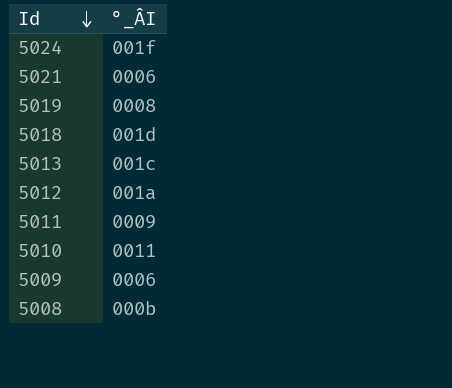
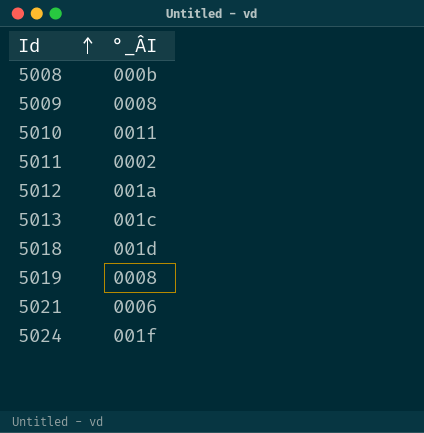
row order: Id descending -> Id ascending
5009 | °_ÂI: 0006 -> 0008
5011 | °_ÂI: 0009 -> 0002

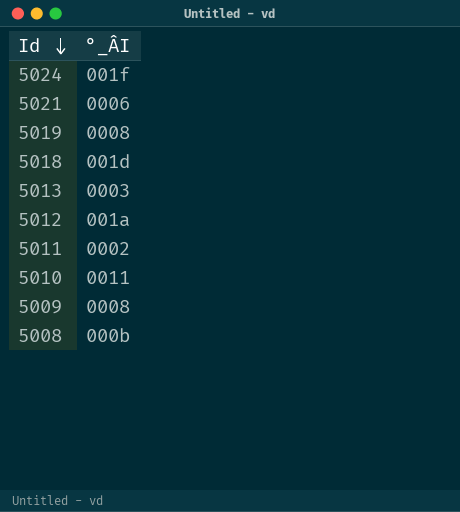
row order: Id ascending -> Id descending
5013 | °_ÂI: 001c -> 0003

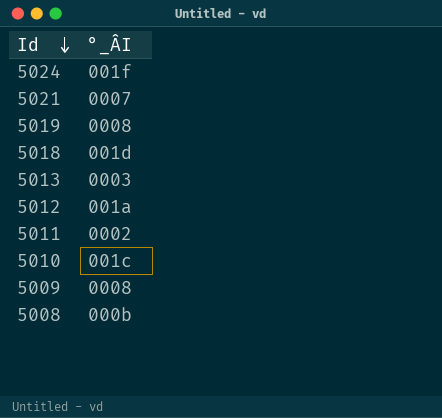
5021 | °_ÂI: 0006 -> 0007
5010 | °_ÂI: 0011 -> 001c

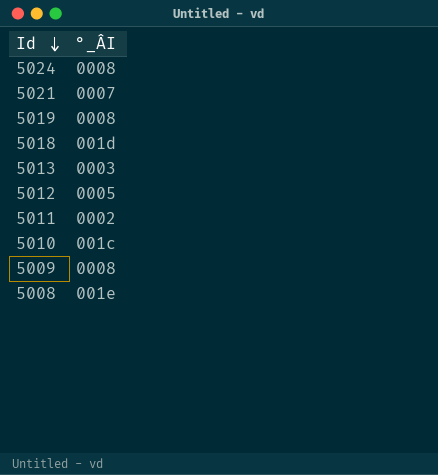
5024 | °_ÂI: 001f -> 0008
5012 | °_ÂI: 001a -> 0005
5008 | °_ÂI: 000b -> 001e

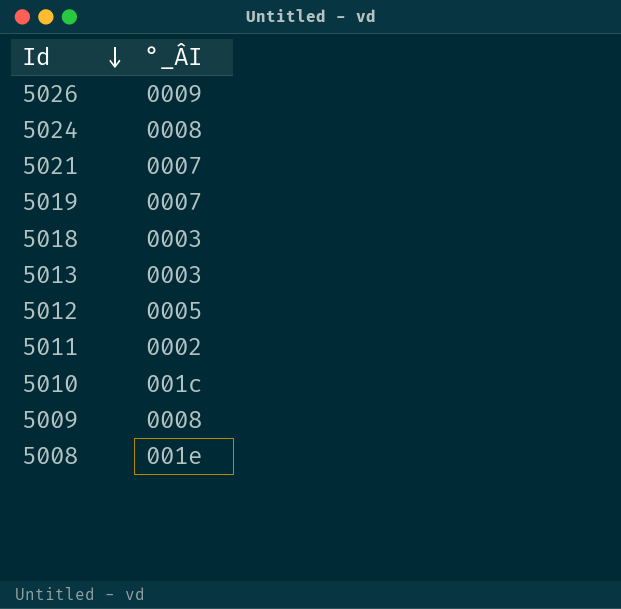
row 5026: none -> 0009
5019 | °_ÂI: 0008 -> 0007
5018 | °_ÂI: 001d -> 0003

